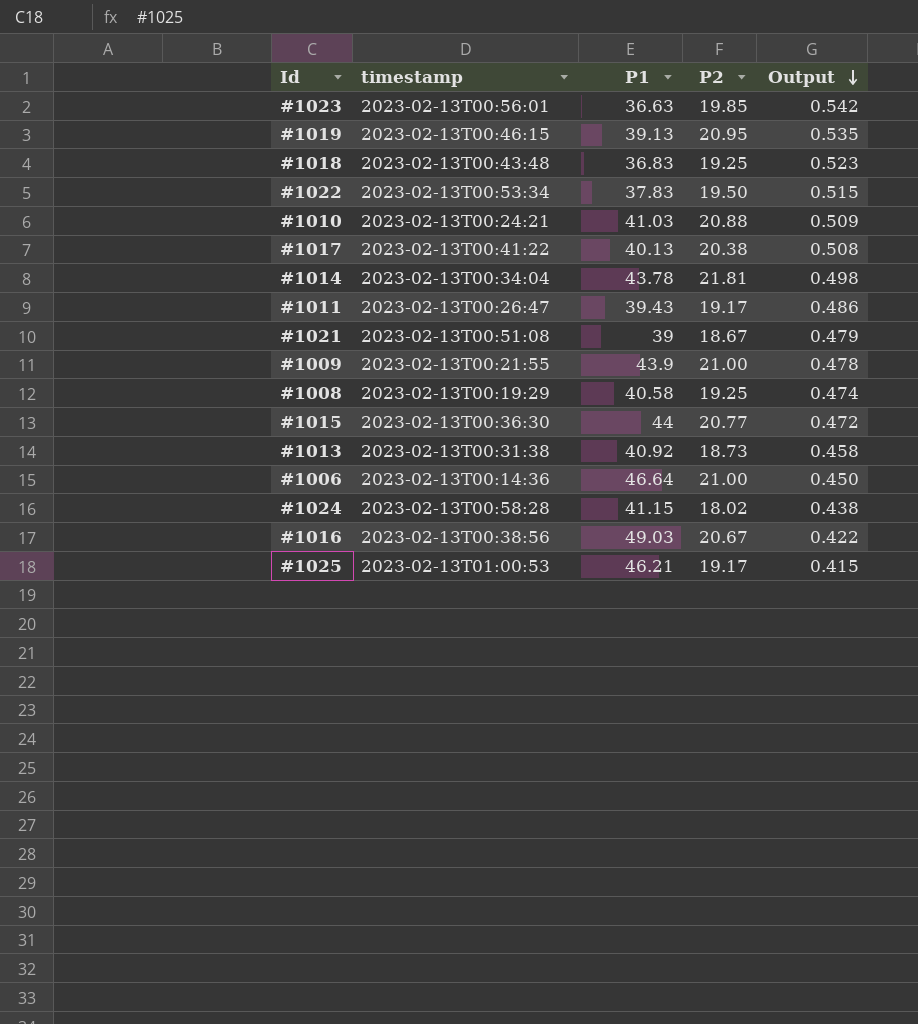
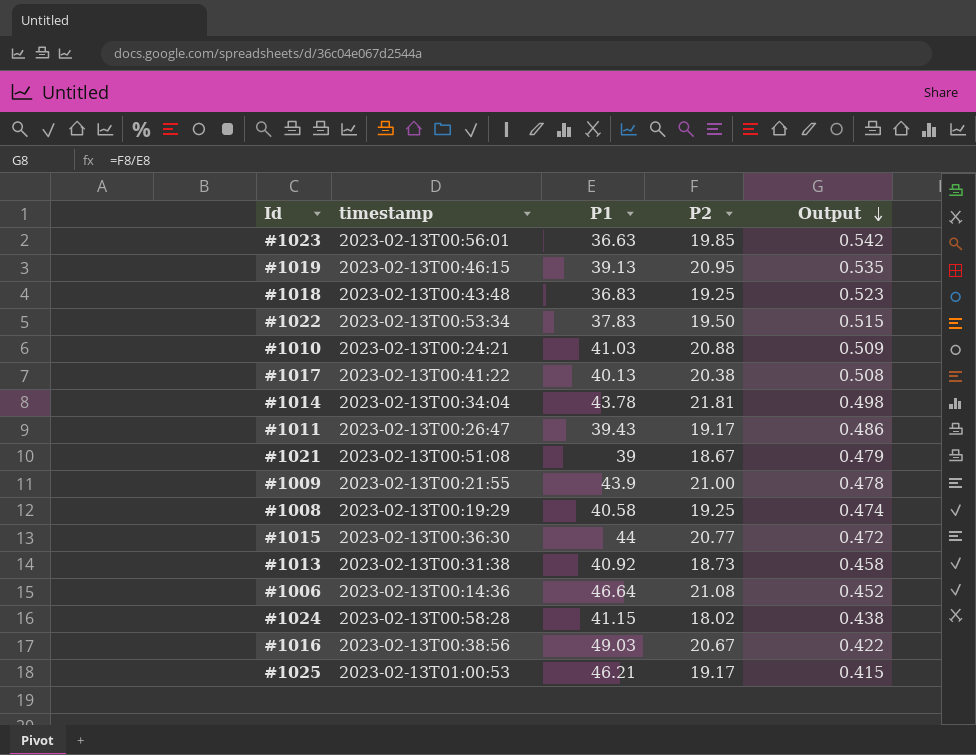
#1006 | P2: 21.00 -> 21.08
#1006 | Output: 0.450 -> 0.452

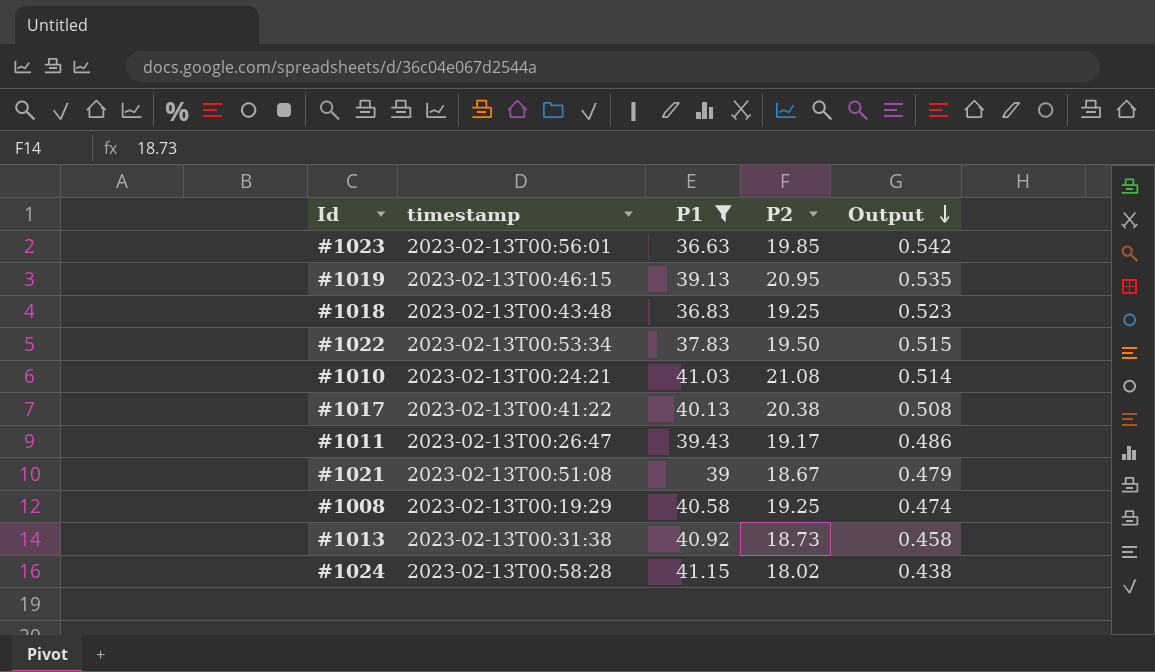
filter: none -> P1 <= 41.15
#1010 | P2: 20.88 -> 21.08
#1010 | Output: 0.509 -> 0.514

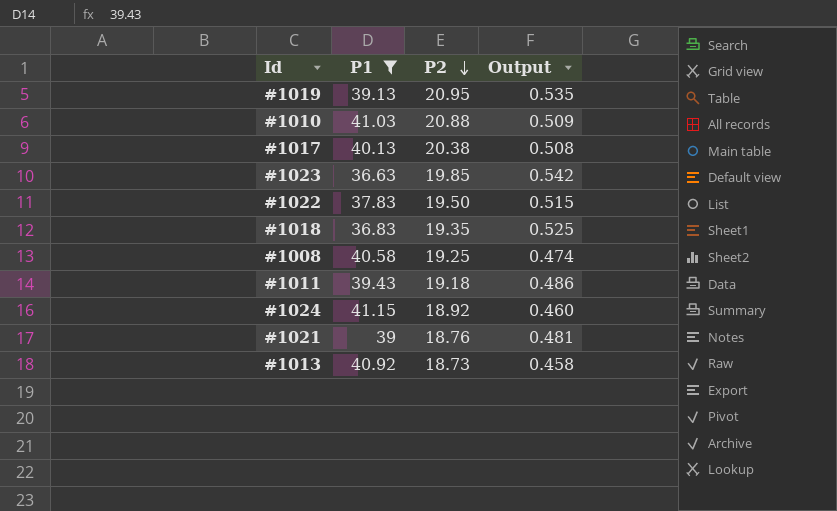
row order: Output descending -> P2 descending
column timestamp | position: 2 -> none
#1010 | P2: 21.08 -> 20.88
#1010 | Output: 0.514 -> 0.509
#1018 | P2: 19.25 -> 19.35
#1018 | Output: 0.523 -> 0.525
#1011 | P2: 19.17 -> 19.18
#1024 | P2: 18.02 -> 18.92
#1024 | Output: 0.438 -> 0.460
#1021 | P2: 18.67 -> 18.76
#1021 | Output: 0.479 -> 0.481

